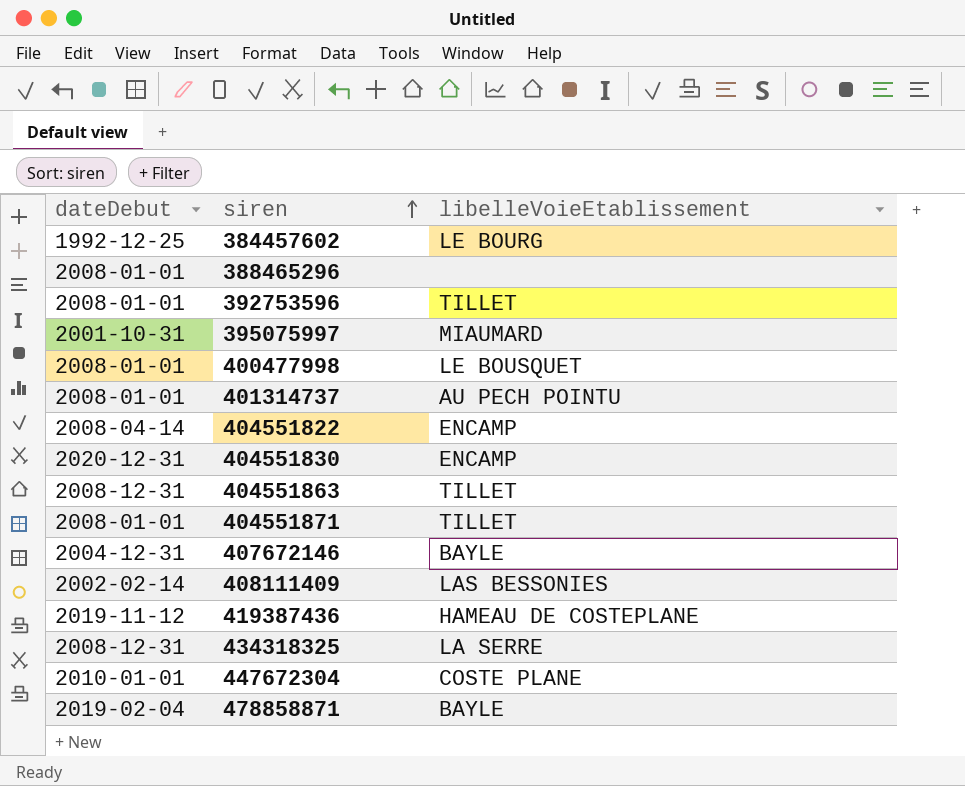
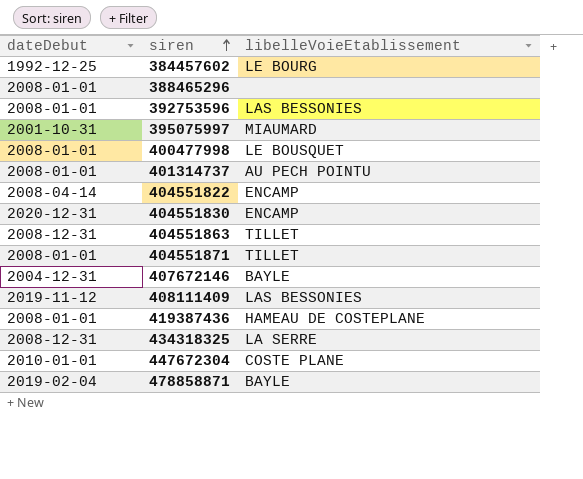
392753596 | libelleVoieEtablissement: TILLET -> LAS BESSONIES
408111409 | dateDebut: 2002-02-14 -> 2019-11-12
419387436 | dateDebut: 2019-11-12 -> 2008-01-01

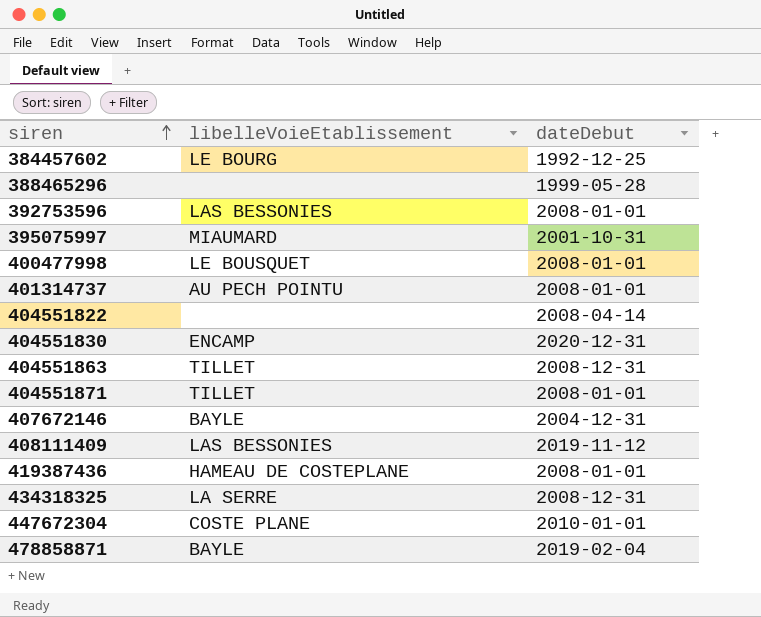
column dateDebut | position: 1 -> 3
388465296 | dateDebut: 2008-01-01 -> 1999-05-28
404551822 | libelleVoieEtablissement: ENCAMP -> none

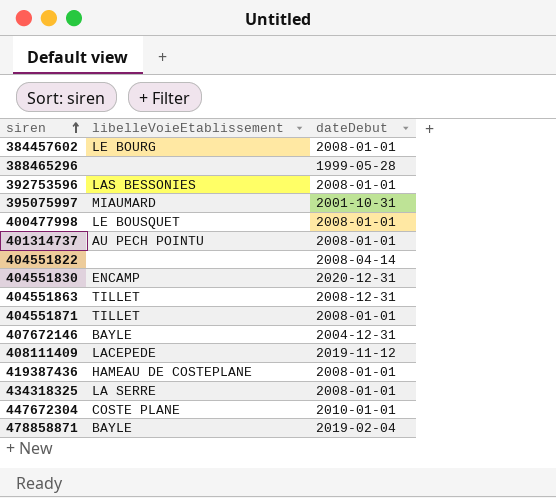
384457602 | dateDebut: 1992-12-25 -> 2008-01-01
408111409 | libelleVoieEtablissement: LAS BESSONIES -> LACEPEDE
434318325 | dateDebut: 2008-12-31 -> 2008-01-01

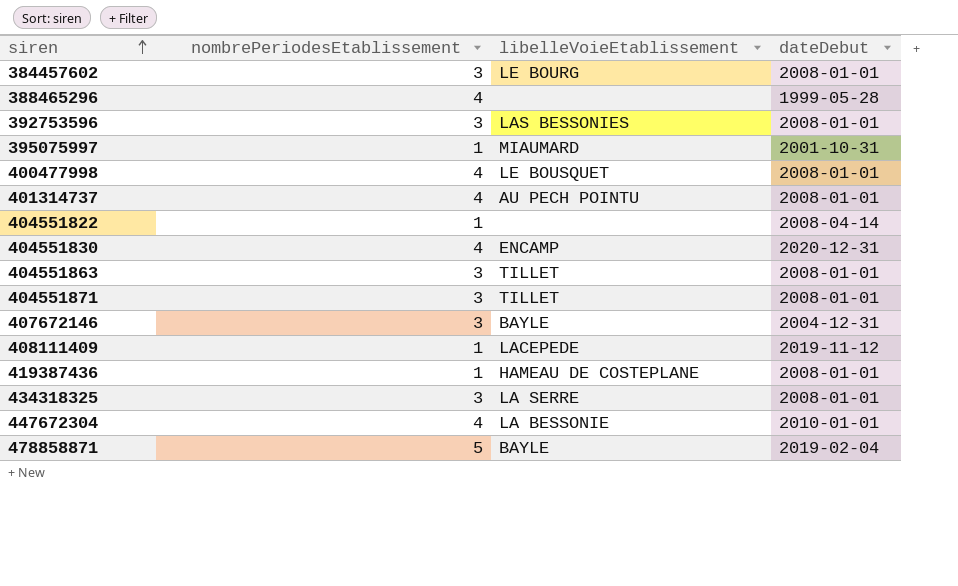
column nombrePeriodesEtablissement | position: none -> 2
404551863 | dateDebut: 2008-12-31 -> 2008-01-01
447672304 | libelleVoieEtablissement: COSTE PLANE -> LA BESSONIE

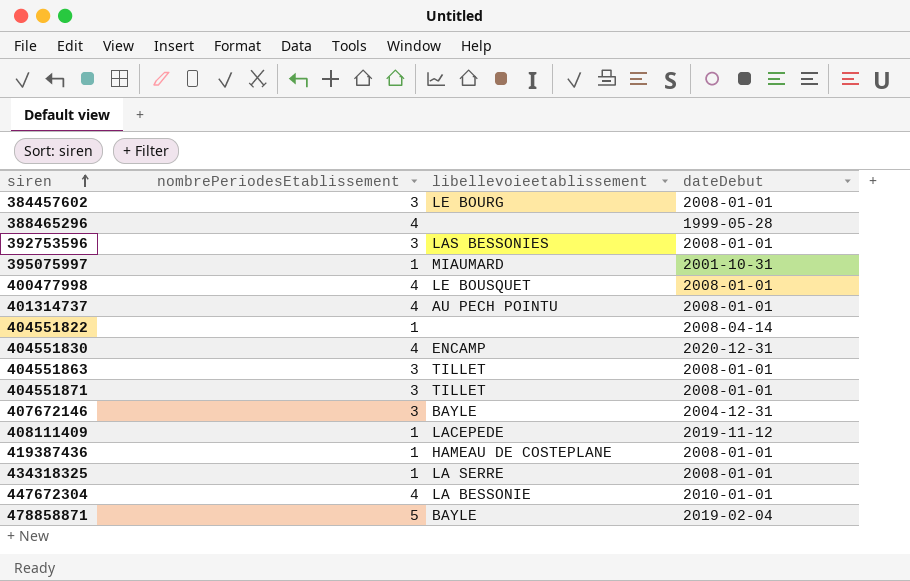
column name: libelleVoieEtablissement -> libellevoieetablissement
434318325 | nombrePeriodesEtablissement: 3 -> 1

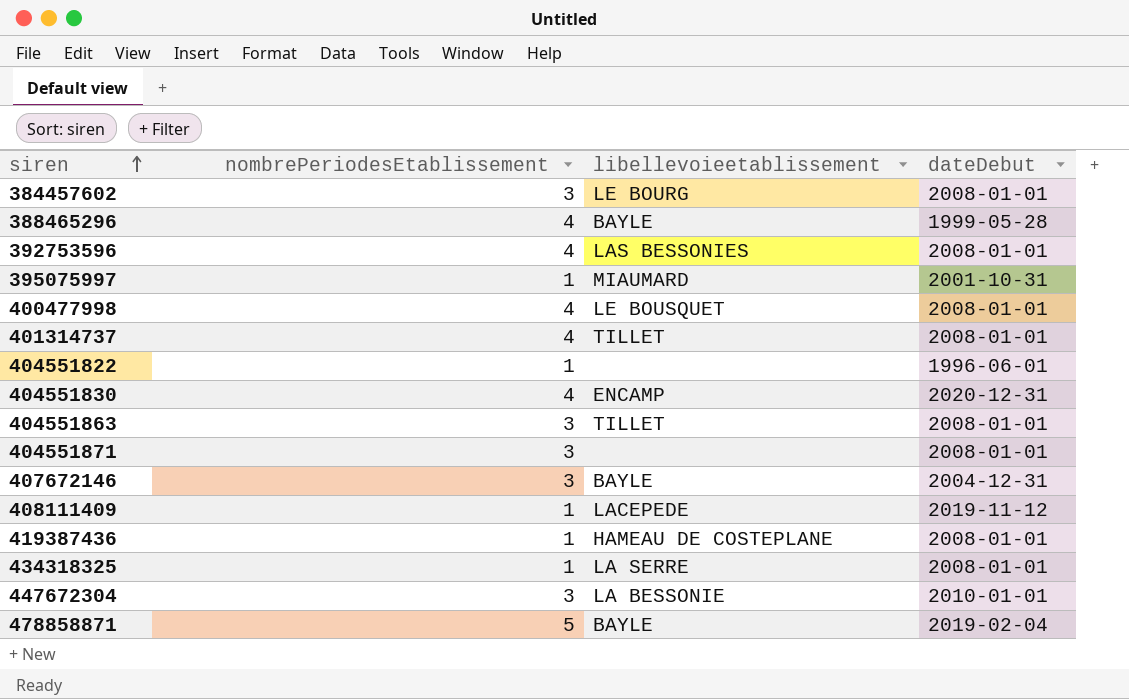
388465296 | libellevoieetablissement: none -> BAYLE
392753596 | nombrePeriodesEtablissement: 3 -> 4
401314737 | libellevoieetablissement: AU PECH POINTU -> TILLET
404551822 | dateDebut: 2008-04-14 -> 1996-06-01
404551871 | libellevoieetablissement: TILLET -> none
447672304 | nombrePeriodesEtablissement: 4 -> 3

